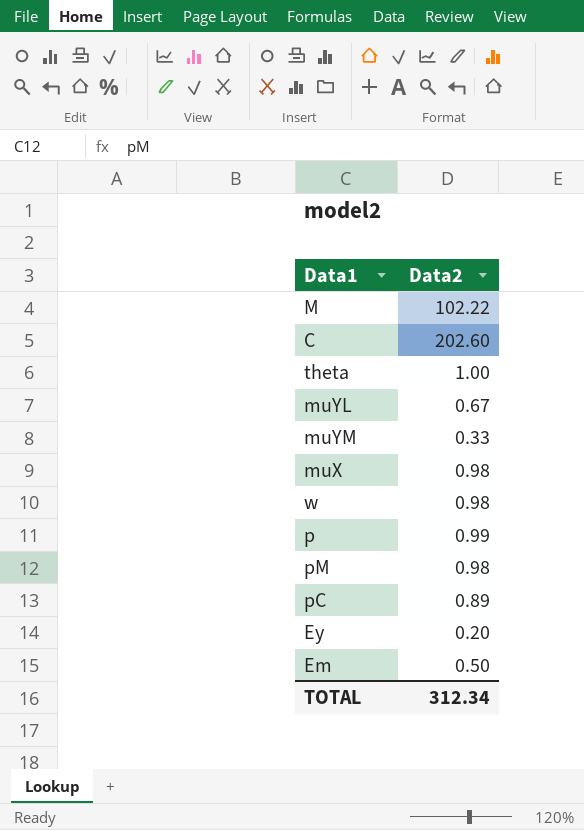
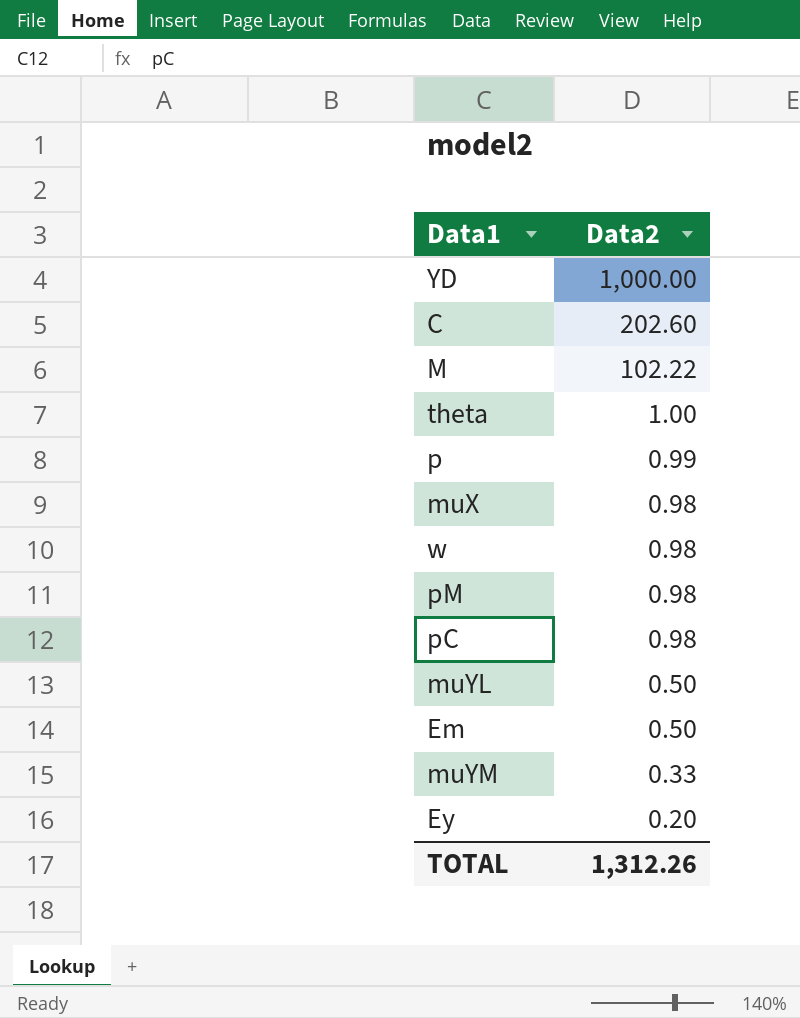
row order: none -> Data2 descending
row YD: none -> 1,000.00
pC | Data2: 0.89 -> 0.98
muYL | Data2: 0.67 -> 0.50
TOTAL | Data2: 312.34 -> 1,312.26

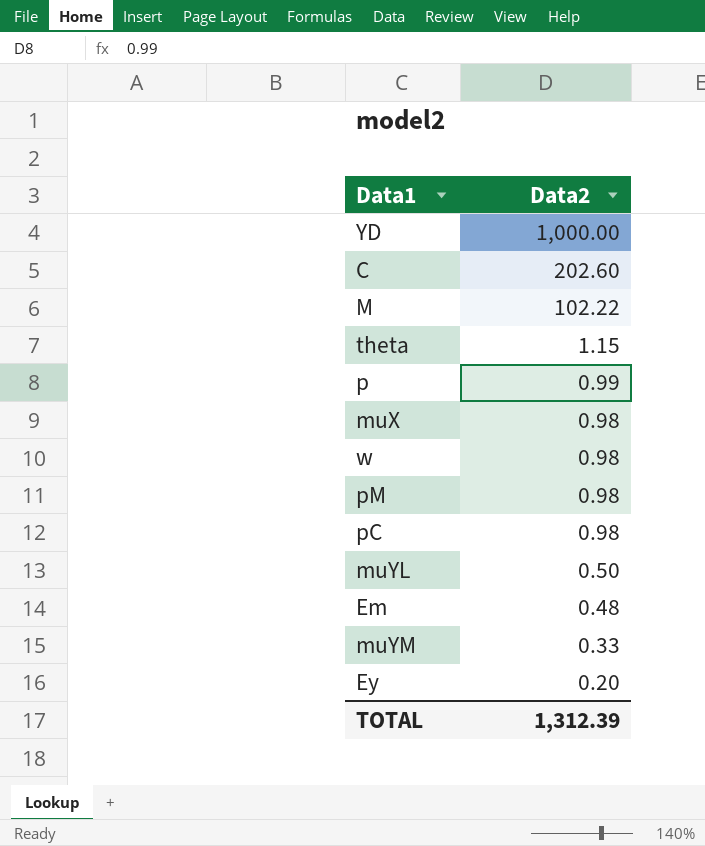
theta | Data2: 1.00 -> 1.15
Em | Data2: 0.50 -> 0.48
TOTAL | Data2: 1,312.26 -> 1,312.39

